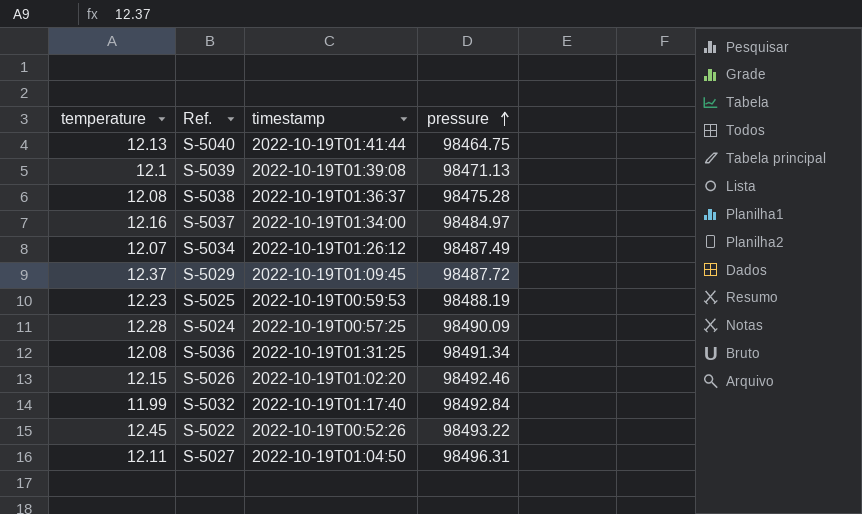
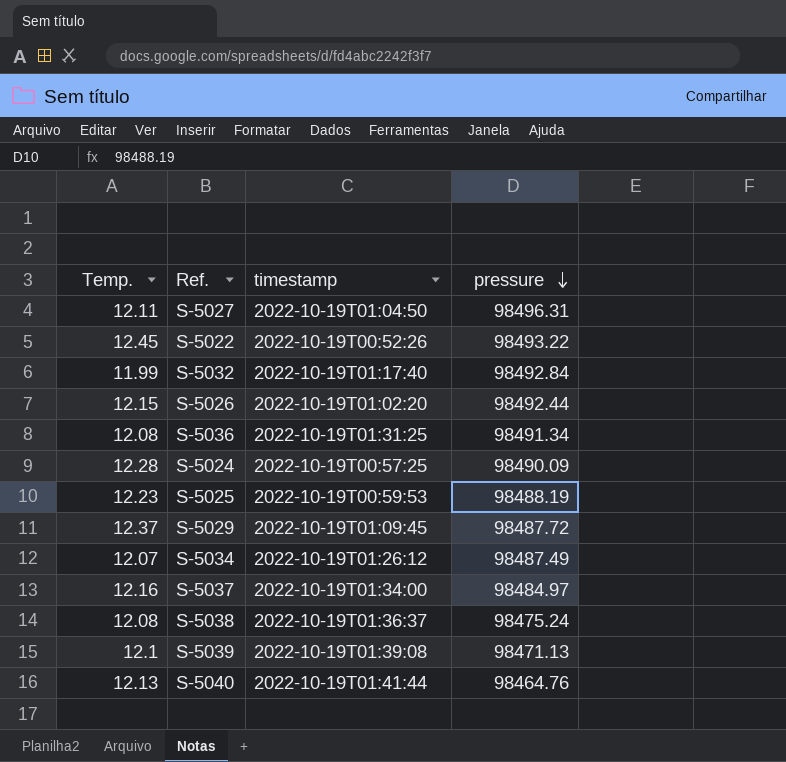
row order: pressure ascending -> pressure descending
column name: temperature -> Temp.
S-5026 | pressure: 98492.46 -> 98492.44
S-5038 | pressure: 98475.28 -> 98475.24
S-5040 | pressure: 98464.75 -> 98464.76

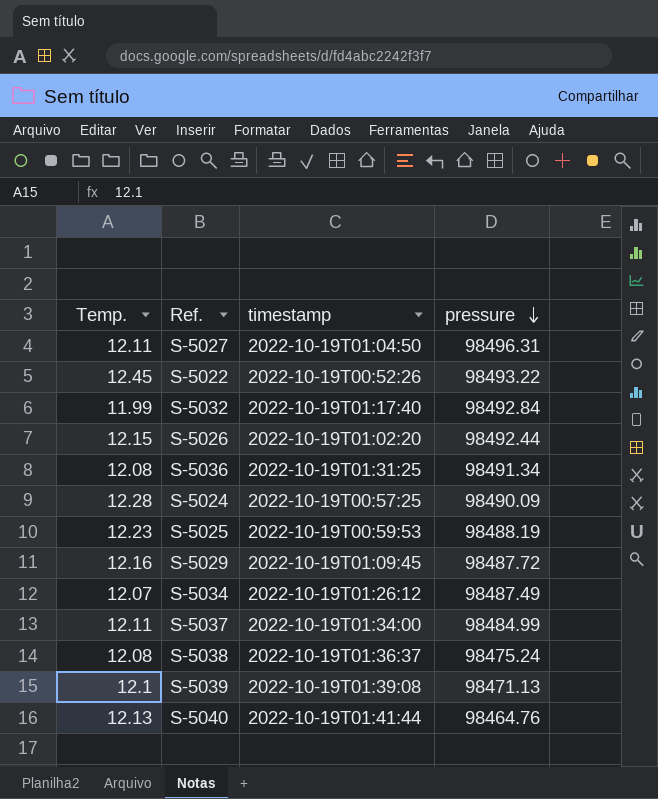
S-5029 | Temp.: 12.37 -> 12.16
S-5037 | Temp.: 12.16 -> 12.11
S-5037 | pressure: 98484.97 -> 98484.99

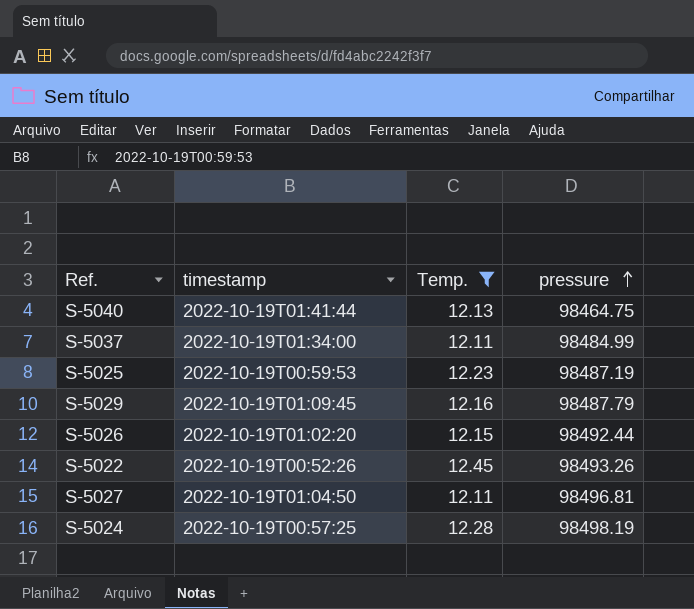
filter: none -> Temp. >= 12.11
row order: pressure descending -> pressure ascending
column Temp. | position: 1 -> 3
S-5040 | pressure: 98464.76 -> 98464.75
S-5025 | pressure: 98488.19 -> 98487.19
S-5029 | pressure: 98487.72 -> 98487.79
S-5022 | pressure: 98493.22 -> 98493.26
S-5027 | pressure: 98496.31 -> 98496.81
S-5024 | pressure: 98490.09 -> 98498.19

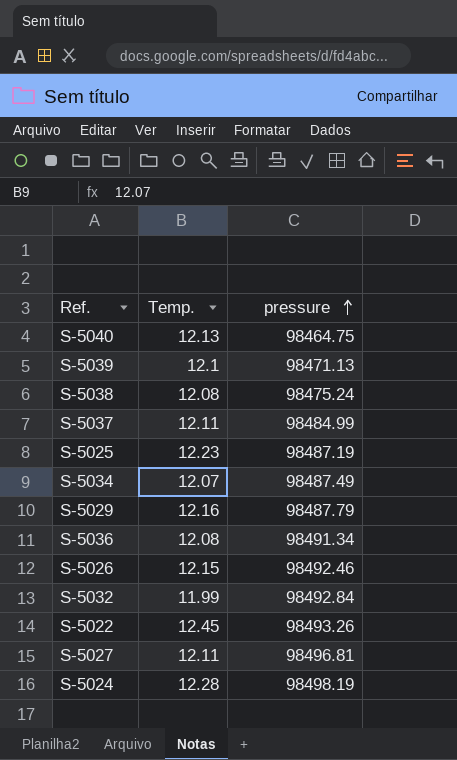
filter: Temp. >= 12.11 -> none
column timestamp | position: 2 -> none
S-5026 | pressure: 98492.44 -> 98492.46

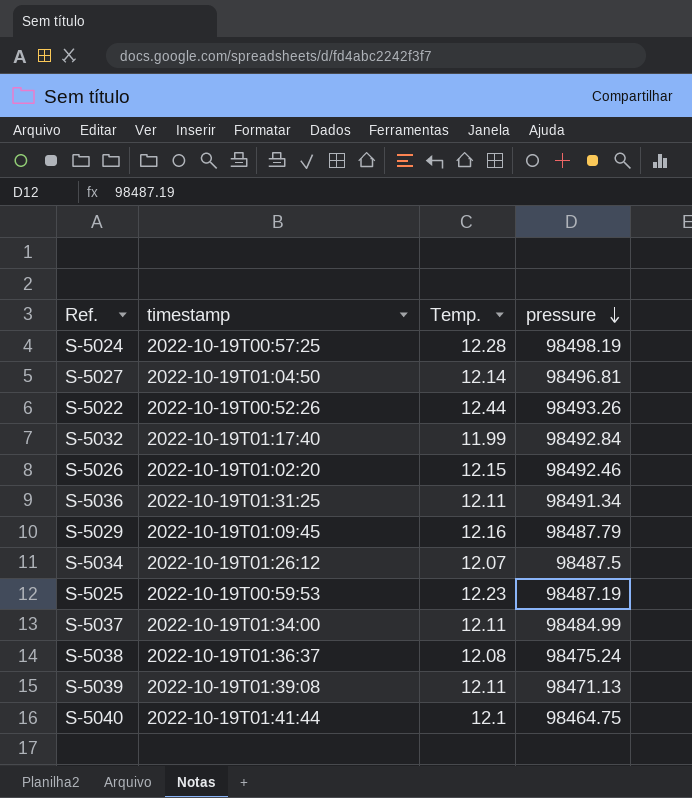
row order: pressure ascending -> pressure descending
column timestamp | position: none -> 2
S-5027 | Temp.: 12.11 -> 12.14
S-5022 | Temp.: 12.45 -> 12.44
S-5036 | Temp.: 12.08 -> 12.11
S-5034 | pressure: 98487.49 -> 98487.5
S-5039 | Temp.: 12.1 -> 12.11
S-5040 | Temp.: 12.13 -> 12.1

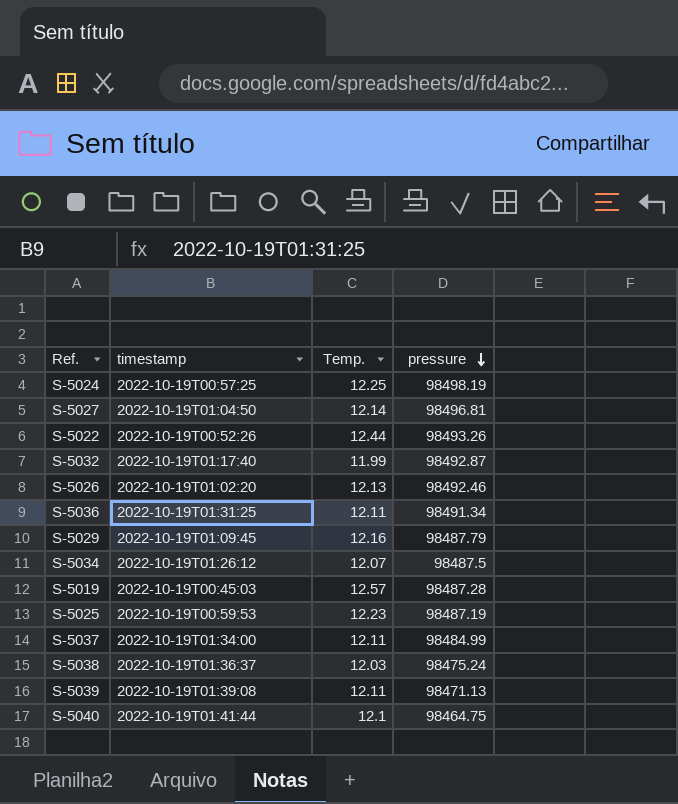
S-5024 | Temp.: 12.28 -> 12.25
S-5032 | pressure: 98492.84 -> 98492.87
S-5026 | Temp.: 12.15 -> 12.13
row S-5019: none -> 2022-10-19T00:45:03 | 12.57 | 98487.28
S-5038 | Temp.: 12.08 -> 12.03

